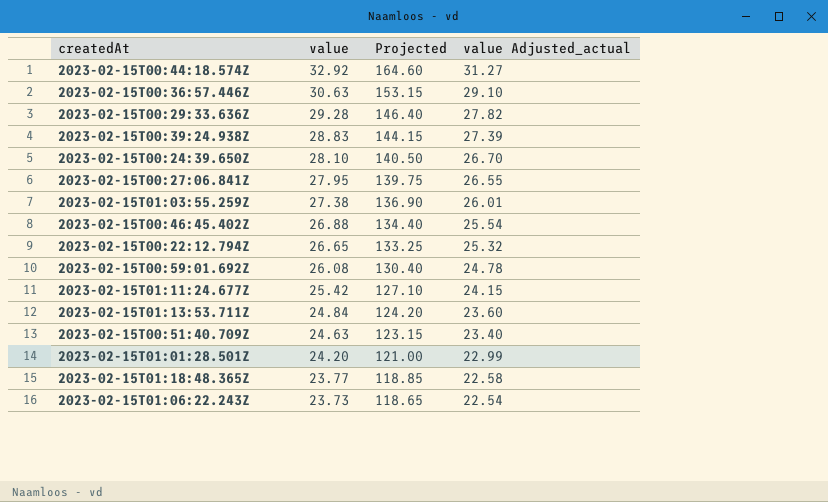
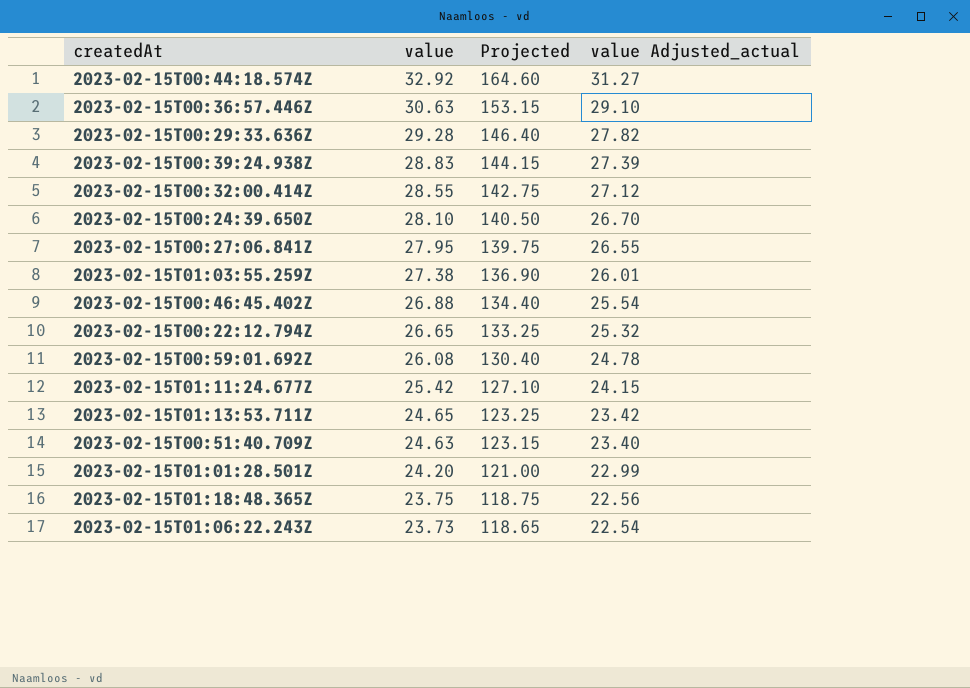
row 2023-02-15T00:32:00.414Z: none -> 28.55 | 142.75 | 27.12
2023-02-15T01:13:53.711Z | value: 24.84 -> 24.65
2023-02-15T01:13:53.711Z | Projected: 124.20 -> 123.25
2023-02-15T01:13:53.711Z | value Adjusted_actual: 23.60 -> 23.42
2023-02-15T01:18:48.365Z | value: 23.77 -> 23.75
2023-02-15T01:18:48.365Z | Projected: 118.85 -> 118.75
2023-02-15T01:18:48.365Z | value Adjusted_actual: 22.58 -> 22.56

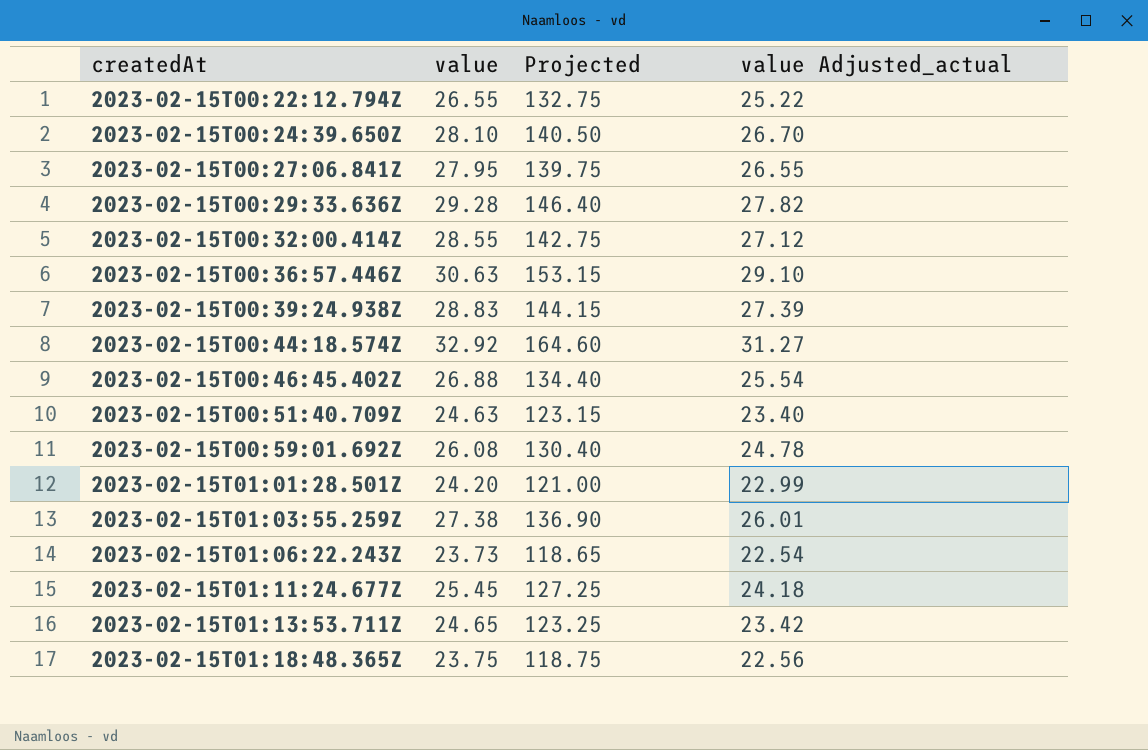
row order: value descending -> createdAt ascending
2023-02-15T00:22:12.794Z | value: 26.65 -> 26.55
2023-02-15T00:22:12.794Z | Projected: 133.25 -> 132.75
2023-02-15T00:22:12.794Z | value Adjusted_actual: 25.32 -> 25.22
2023-02-15T01:11:24.677Z | value: 25.42 -> 25.45
2023-02-15T01:11:24.677Z | Projected: 127.10 -> 127.25
2023-02-15T01:11:24.677Z | value Adjusted_actual: 24.15 -> 24.18

